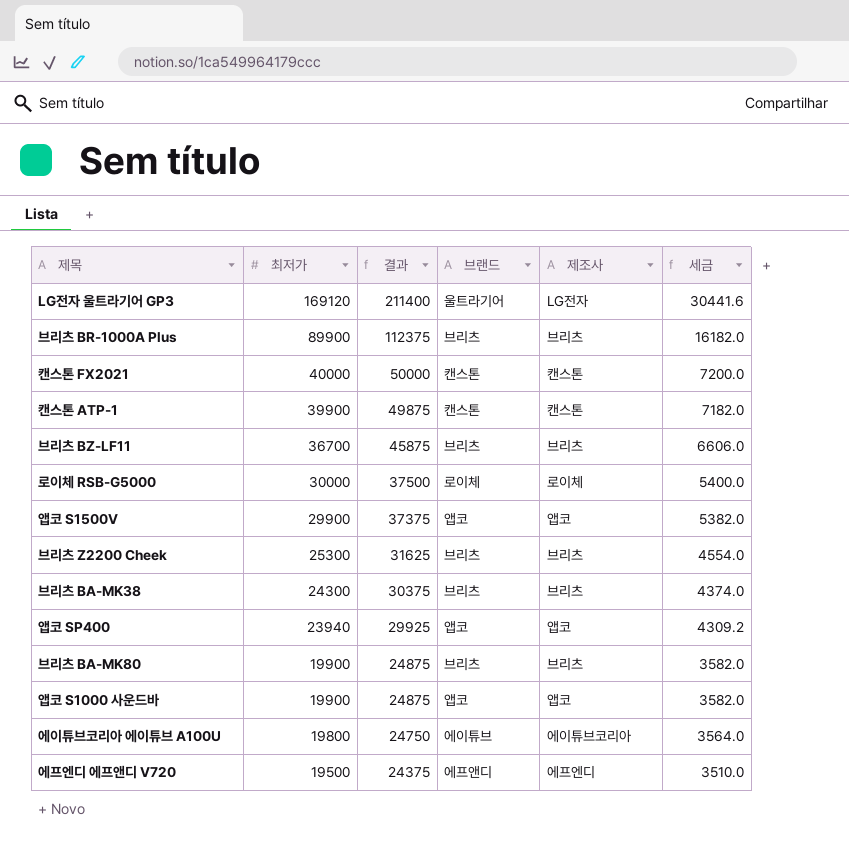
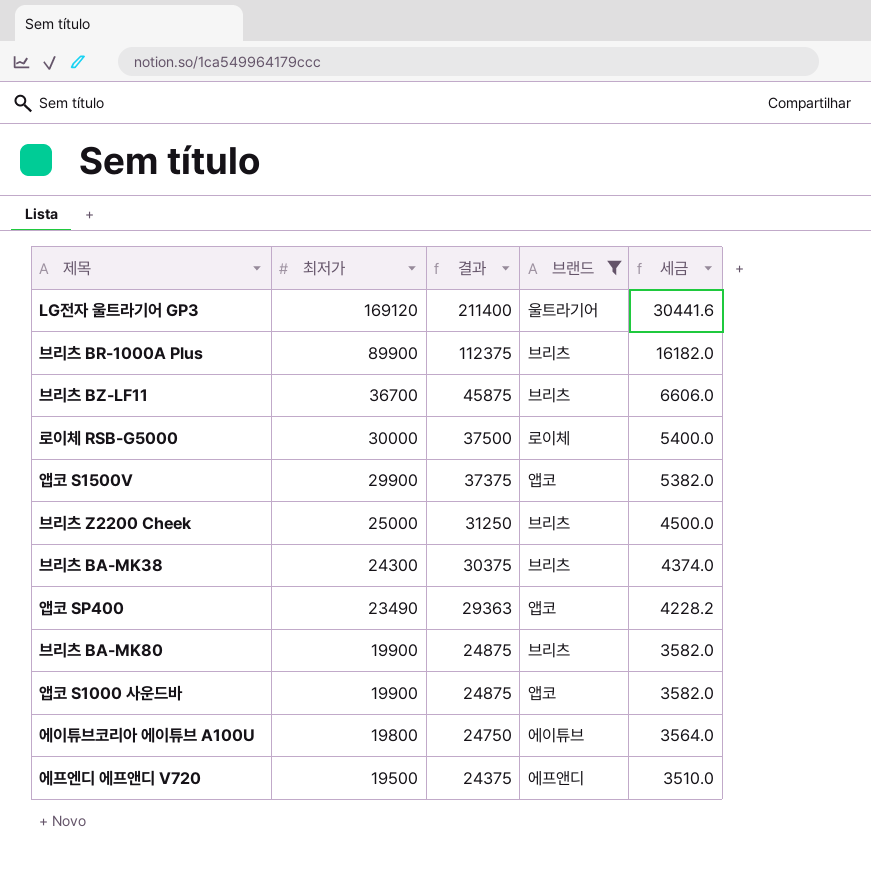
filter: none -> 브랜드 != 캔스톤
column 제조사 | position: 5 -> none
브리츠 Z2200 Cheek | 최저가: 25300 -> 25000
브리츠 Z2200 Cheek | 결과: 31625 -> 31250
브리츠 Z2200 Cheek | 세금: 4554.0 -> 4500.0
앱코 SP400 | 최저가: 23940 -> 23490
앱코 SP400 | 결과: 29925 -> 29363
앱코 SP400 | 세금: 4309.2 -> 4228.2

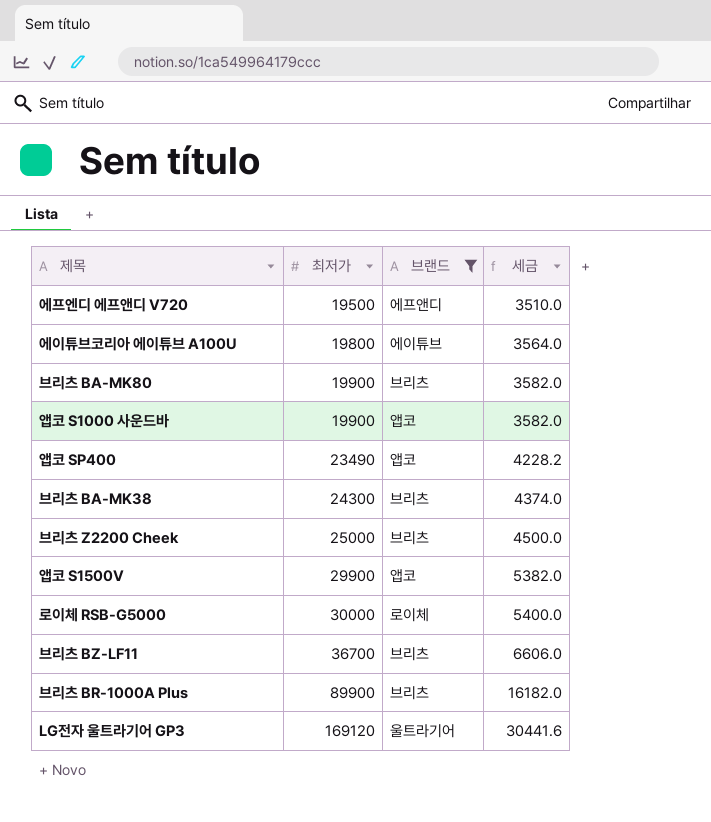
row order: 최저가 descending -> 최저가 ascending
column 결과 | formula: [최저가] * 1.25 -> none

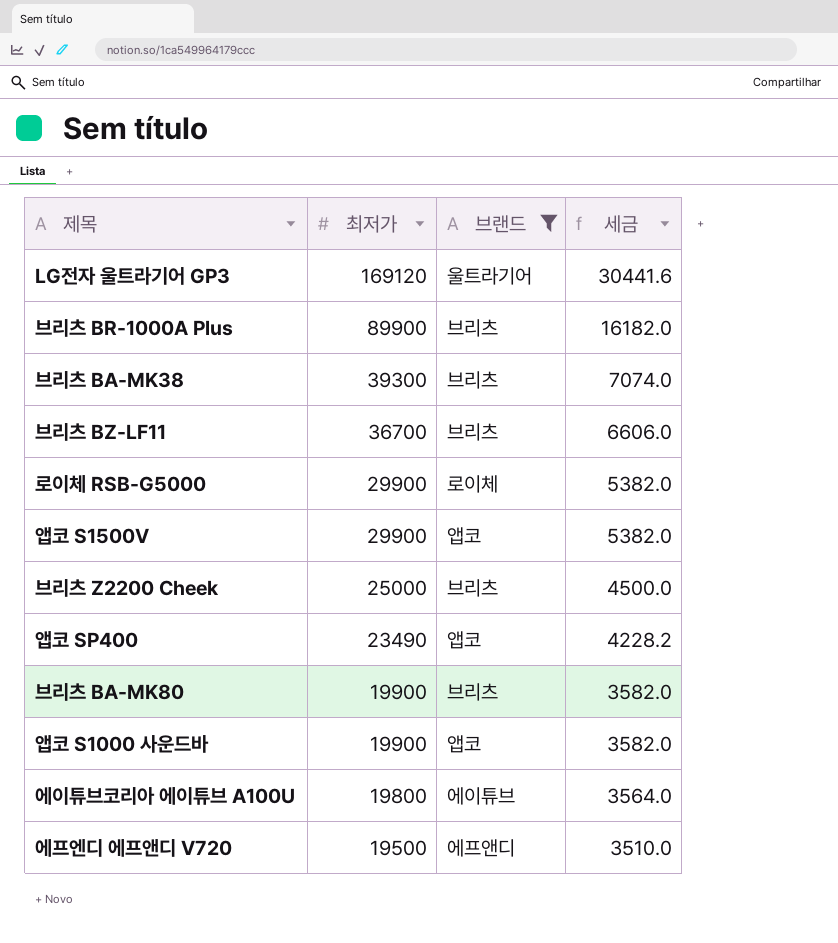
row order: 최저가 ascending -> 최저가 descending
브리츠 BA-MK38 | 최저가: 24300 -> 39300
브리츠 BA-MK38 | 세금: 4374.0 -> 7074.0
로이체 RSB-G5000 | 최저가: 30000 -> 29900
로이체 RSB-G5000 | 세금: 5400.0 -> 5382.0

